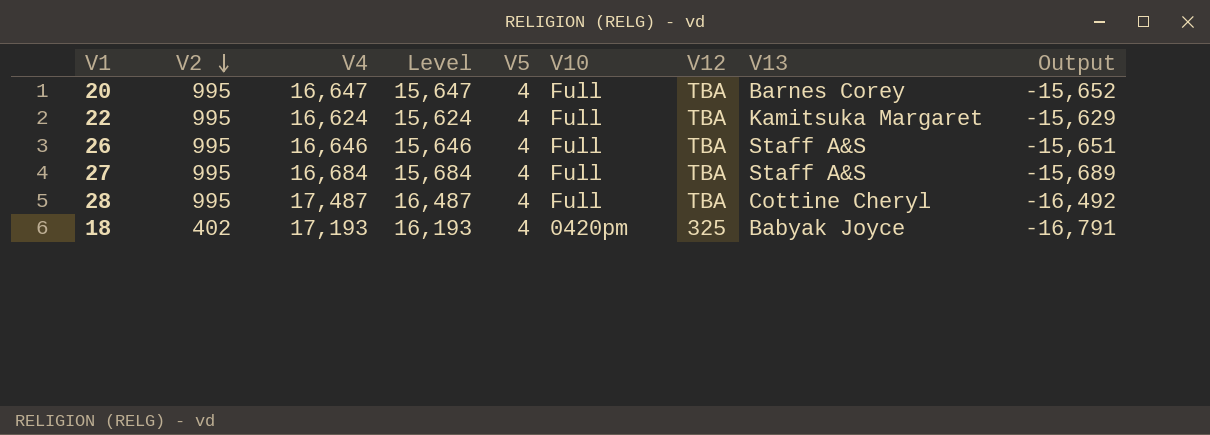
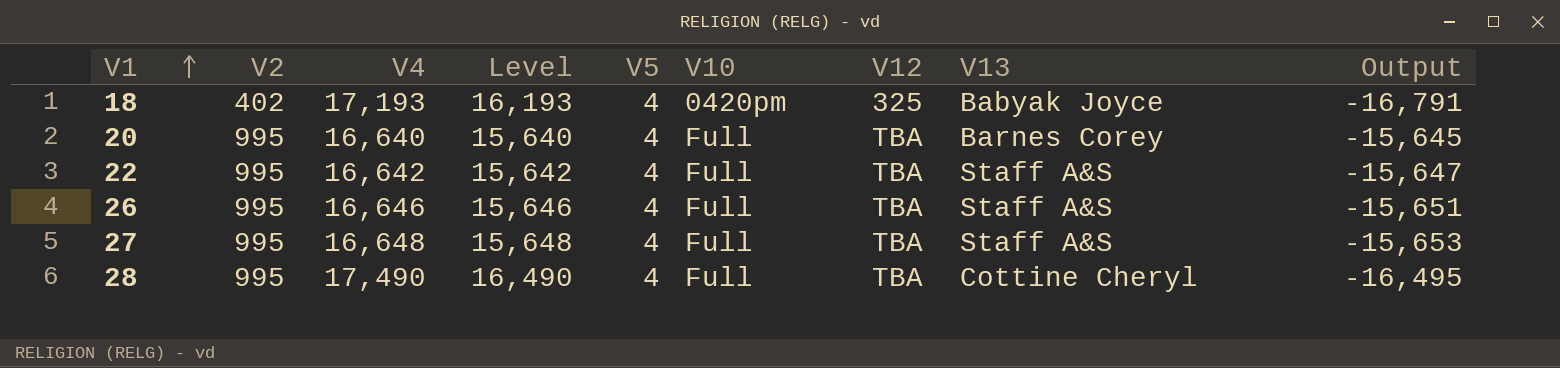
row order: V2 descending -> V1 ascending
20 | V4: 16,647 -> 16,640
20 | Level: 15,647 -> 15,640
20 | Output: -15,652 -> -15,645
22 | V4: 16,624 -> 16,642
22 | Level: 15,624 -> 15,642
22 | V13: Kamitsuka Margaret -> Staff A&S
22 | Output: -15,629 -> -15,647
27 | V4: 16,684 -> 16,648
27 | Level: 15,684 -> 15,648
27 | Output: -15,689 -> -15,653
28 | V4: 17,487 -> 17,490
28 | Level: 16,487 -> 16,490
28 | Output: -16,492 -> -16,495

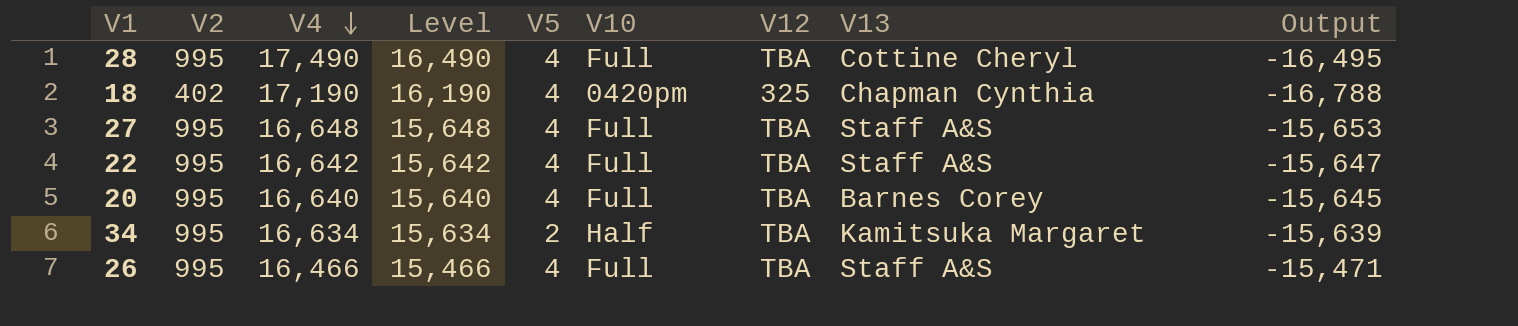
row order: V1 ascending -> V4 descending
18 | V4: 17,193 -> 17,190
18 | Level: 16,193 -> 16,190
18 | V13: Babyak Joyce -> Chapman Cynthia
18 | Output: -16,791 -> -16,788
row 34: none -> 995 | 16,634 | 15,634 | 2 | Half | TBA | Kamitsuka Margaret | -15,639
26 | V4: 16,646 -> 16,466
26 | Level: 15,646 -> 15,466
26 | Output: -15,651 -> -15,471

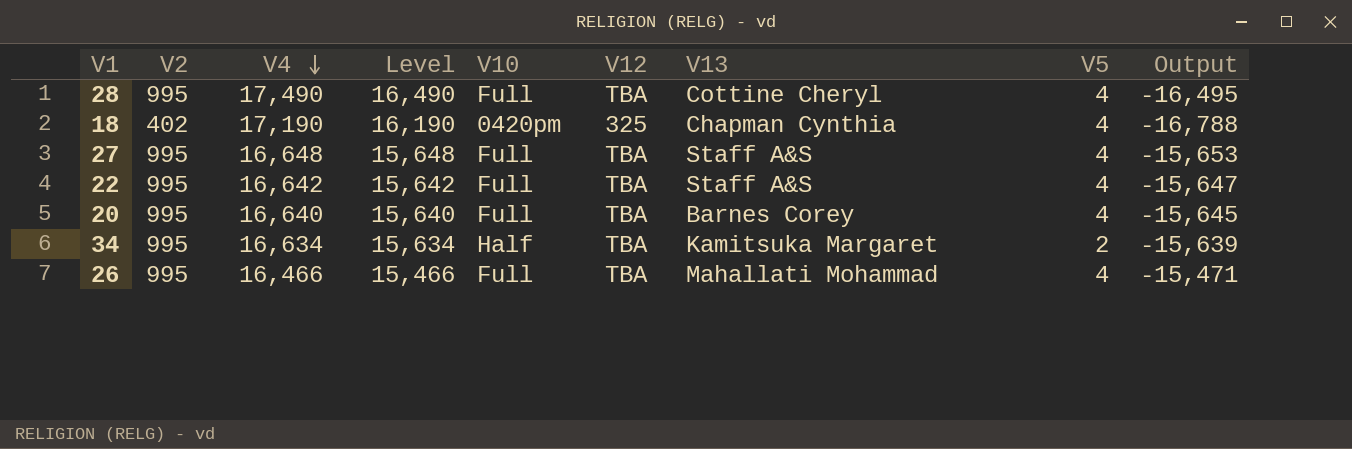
column V5 | position: 5 -> 8
26 | V13: Staff A&S -> Mahallati Mohammad

